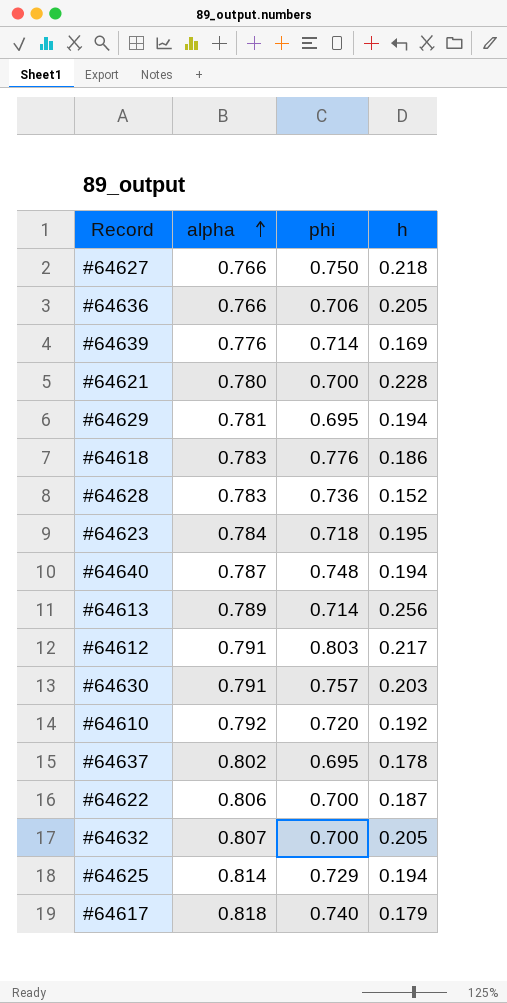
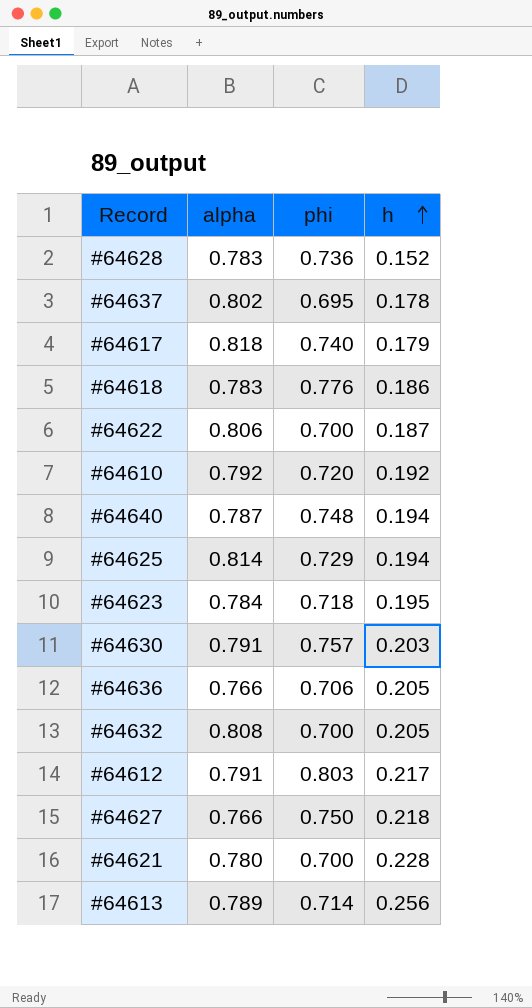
row order: alpha ascending -> h ascending
row #64639: 0.776 | 0.714 | 0.169 -> none
row #64629: 0.781 | 0.695 | 0.194 -> none
#64632 | alpha: 0.807 -> 0.808

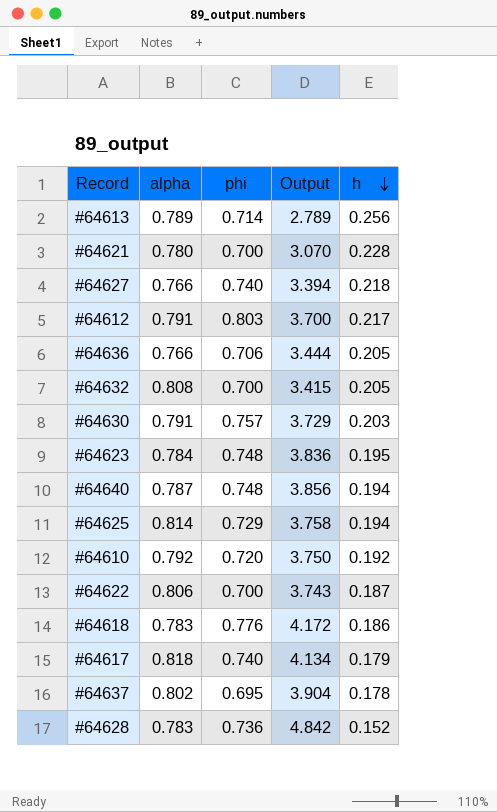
row order: h ascending -> h descending
column Output | formula: none -> [phi] / [h]
#64627 | phi: 0.750 -> 0.740
#64623 | phi: 0.718 -> 0.748

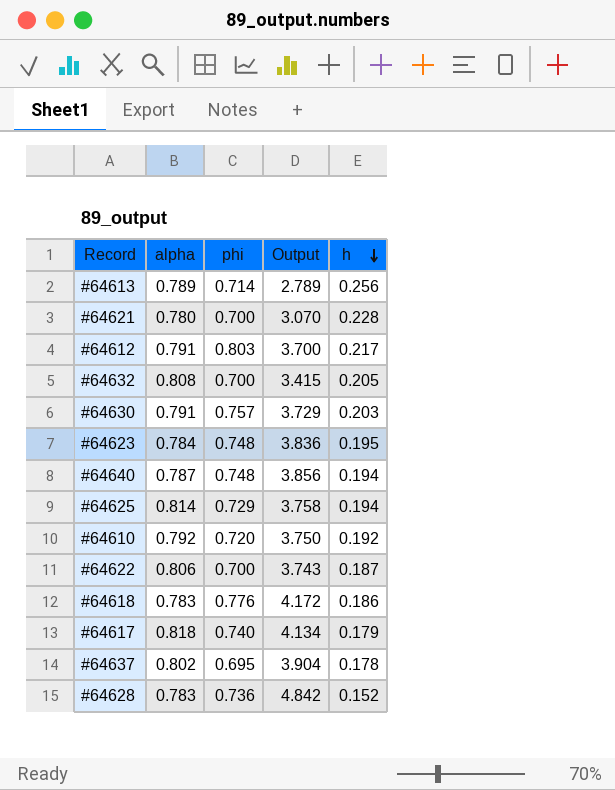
row #64627: 0.766 | 0.740 | 3.394 | 0.218 -> none
row #64636: 0.766 | 0.706 | 3.444 | 0.205 -> none

